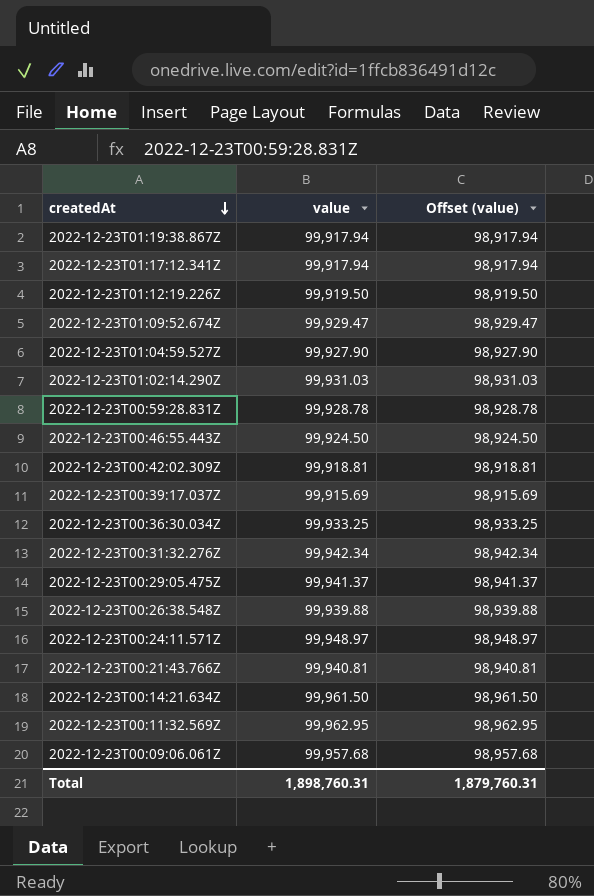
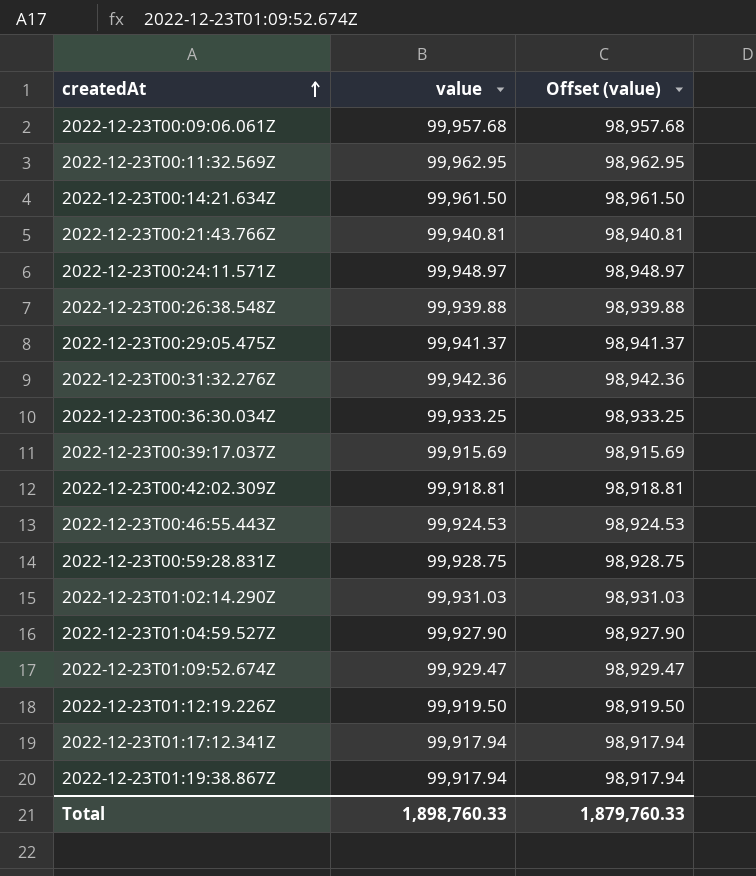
row order: createdAt descending -> createdAt ascending
2022-12-23T00:31:32.276Z | value: 99,942.34 -> 99,942.36
2022-12-23T00:31:32.276Z | Offset (value): 98,942.34 -> 98,942.36
2022-12-23T00:46:55.443Z | value: 99,924.50 -> 99,924.53
2022-12-23T00:46:55.443Z | Offset (value): 98,924.50 -> 98,924.53
2022-12-23T00:59:28.831Z | value: 99,928.78 -> 99,928.75
2022-12-23T00:59:28.831Z | Offset (value): 98,928.78 -> 98,928.75
Total | value: 1,898,760.31 -> 1,898,760.33
Total | Offset (value): 1,879,760.31 -> 1,879,760.33

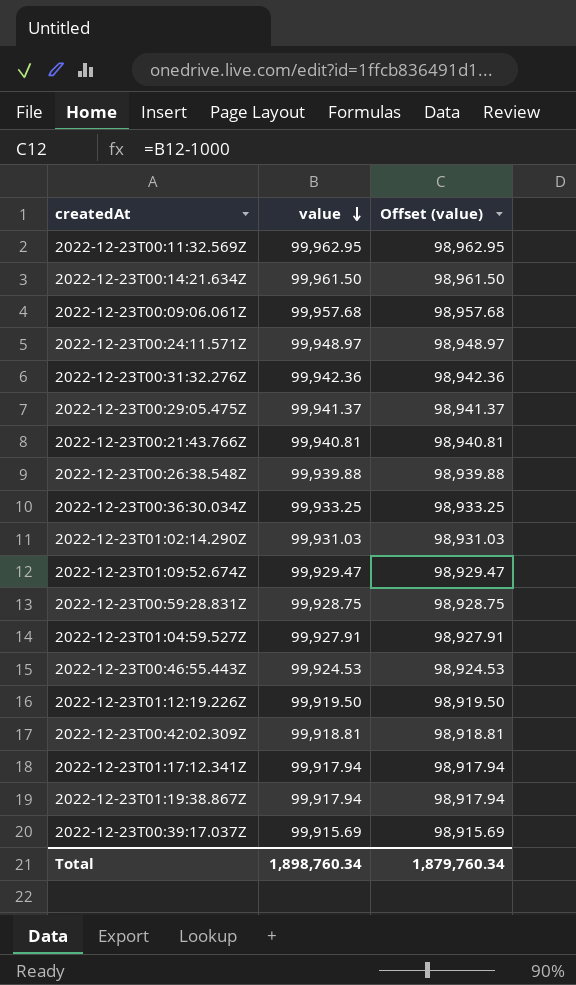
row order: createdAt ascending -> value descending
2022-12-23T01:04:59.527Z | value: 99,927.90 -> 99,927.91
2022-12-23T01:04:59.527Z | Offset (value): 98,927.90 -> 98,927.91
Total | value: 1,898,760.33 -> 1,898,760.34
Total | Offset (value): 1,879,760.33 -> 1,879,760.34

